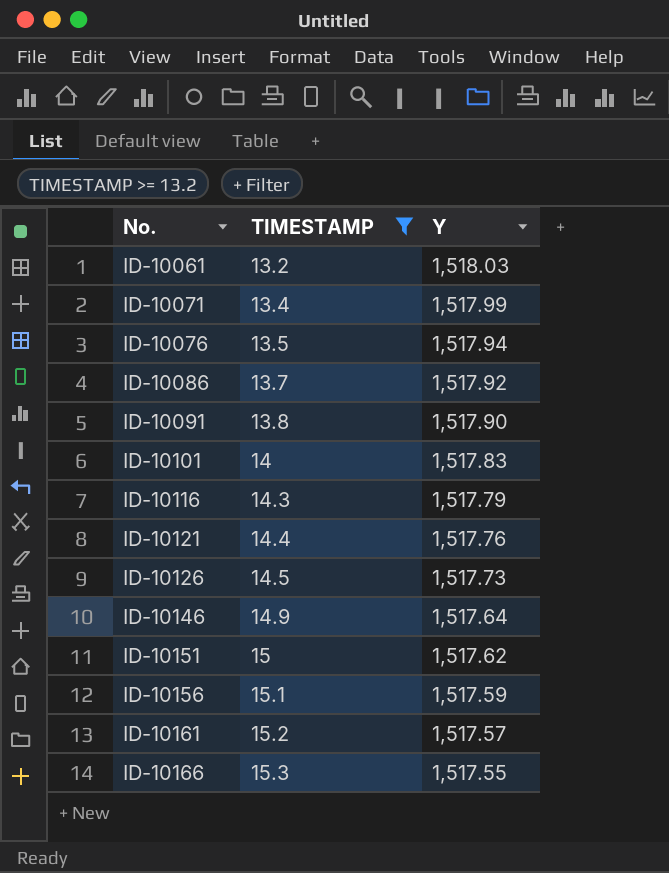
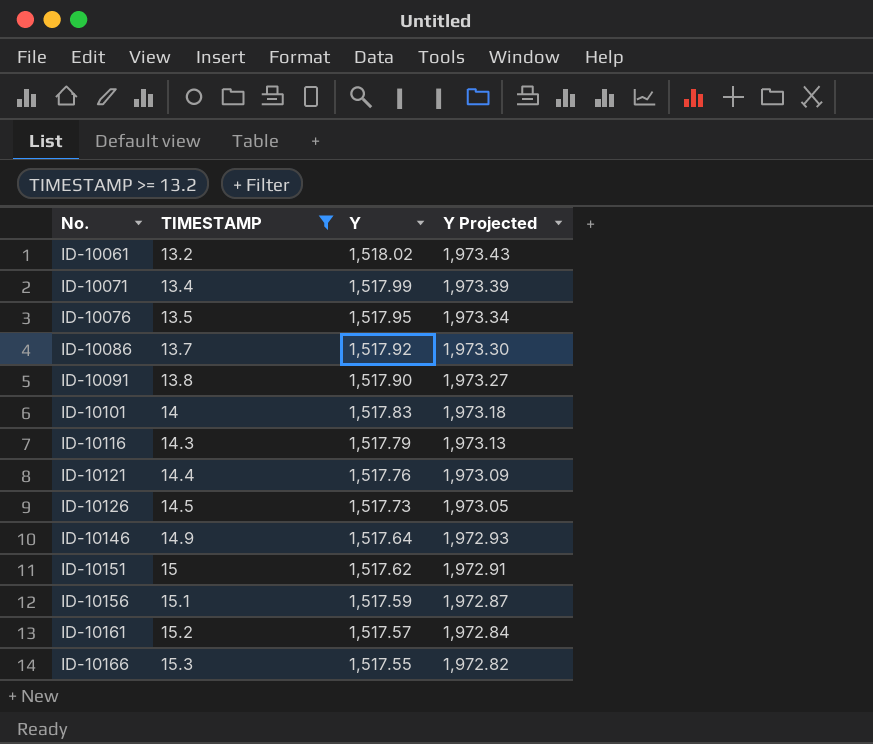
column Y Projected | formula: none -> [Y] * 1.3
ID-10061 | Y: 1,518.03 -> 1,518.02
ID-10076 | Y: 1,517.94 -> 1,517.95

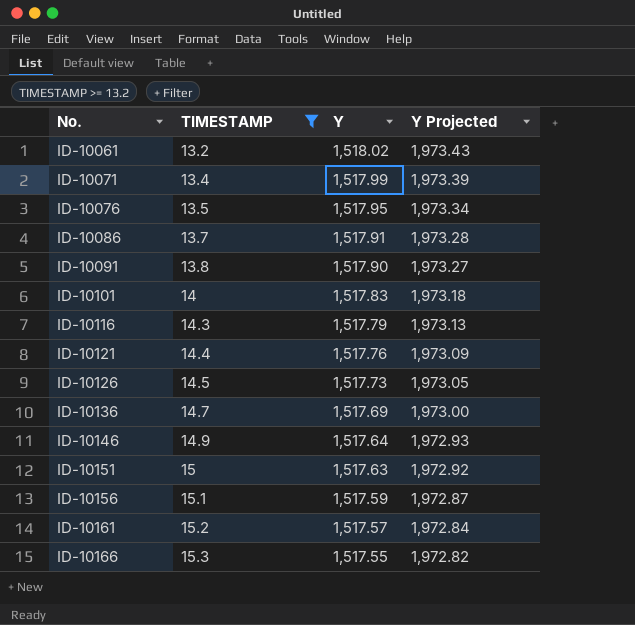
ID-10086 | Y: 1,517.92 -> 1,517.91
ID-10086 | Y Projected: 1,973.30 -> 1,973.28
row ID-10136: none -> 14.7 | 1,517.69 | 1,973.00
ID-10151 | Y: 1,517.62 -> 1,517.63
ID-10151 | Y Projected: 1,972.91 -> 1,972.92

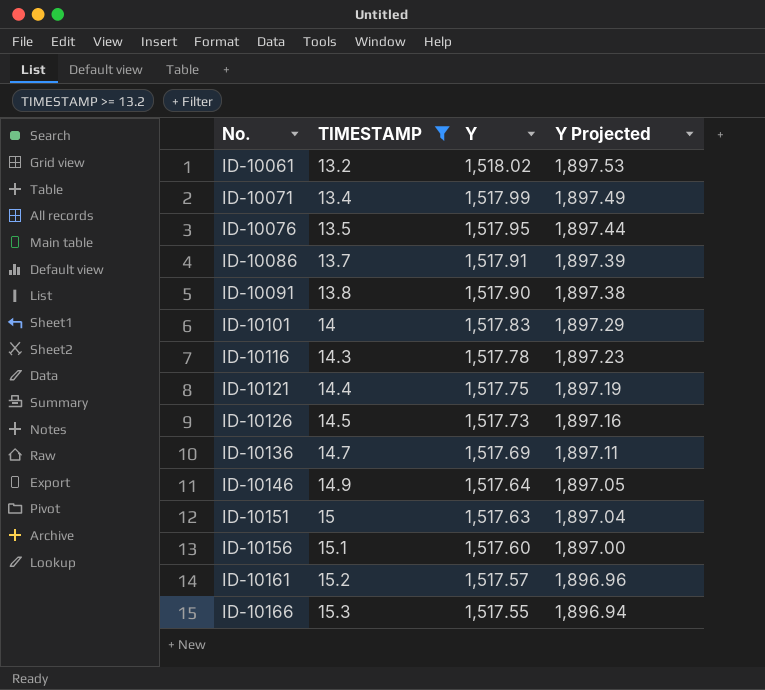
column Y Projected | formula: [Y] * 1.3 -> [Y] * 1.25
ID-10116 | Y: 1,517.79 -> 1,517.78
ID-10121 | Y: 1,517.76 -> 1,517.75
ID-10156 | Y: 1,517.59 -> 1,517.60

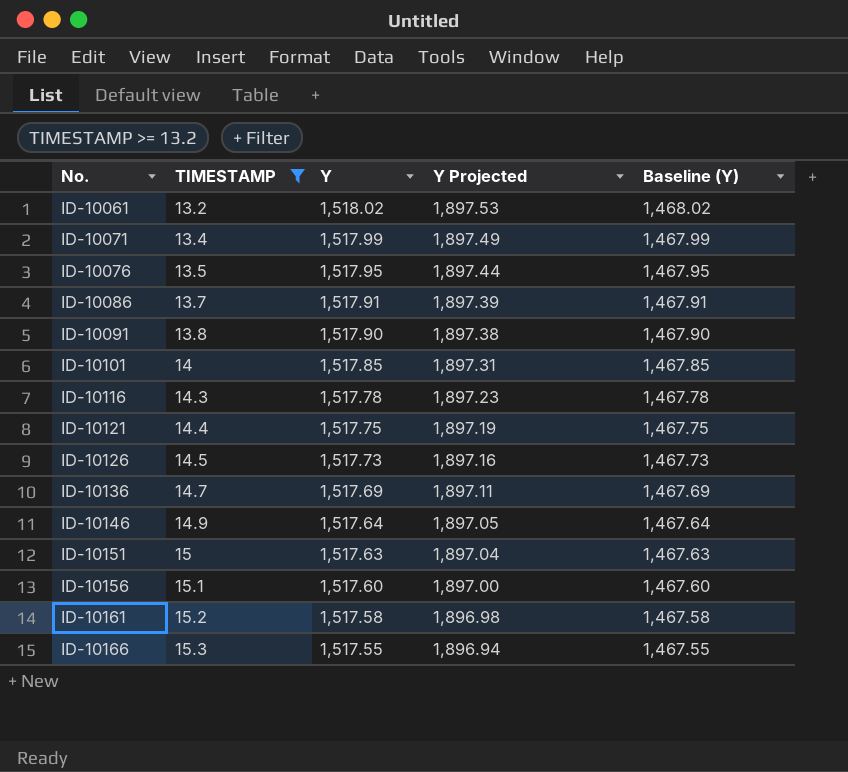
column Baseline (Y) | formula: none -> [Y] - 50
ID-10101 | Y: 1,517.83 -> 1,517.85
ID-10101 | Y Projected: 1,897.29 -> 1,897.31
ID-10161 | Y: 1,517.57 -> 1,517.58
ID-10161 | Y Projected: 1,896.96 -> 1,896.98

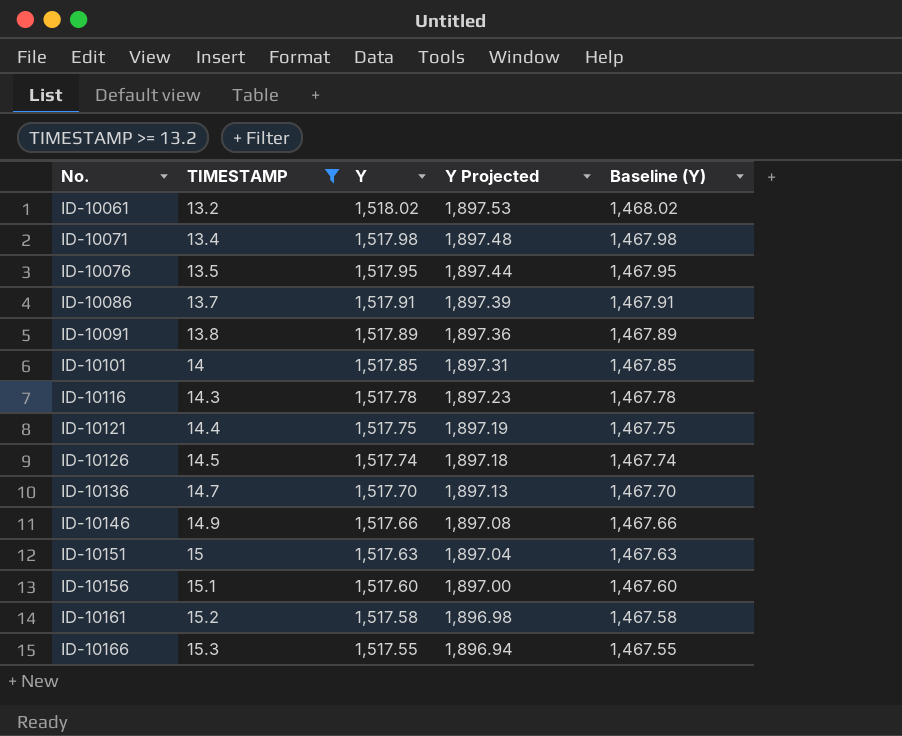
ID-10071 | Y: 1,517.99 -> 1,517.98
ID-10071 | Y Projected: 1,897.49 -> 1,897.48
ID-10071 | Baseline (Y): 1,467.99 -> 1,467.98
ID-10091 | Y: 1,517.90 -> 1,517.89
ID-10091 | Y Projected: 1,897.38 -> 1,897.36
ID-10091 | Baseline (Y): 1,467.90 -> 1,467.89
ID-10126 | Y: 1,517.73 -> 1,517.74
ID-10126 | Y Projected: 1,897.16 -> 1,897.18
ID-10126 | Baseline (Y): 1,467.73 -> 1,467.74
ID-10136 | Y: 1,517.69 -> 1,517.70
ID-10136 | Y Projected: 1,897.11 -> 1,897.13
ID-10136 | Baseline (Y): 1,467.69 -> 1,467.70
ID-10146 | Y: 1,517.64 -> 1,517.66
ID-10146 | Y Projected: 1,897.05 -> 1,897.08
ID-10146 | Baseline (Y): 1,467.64 -> 1,467.66

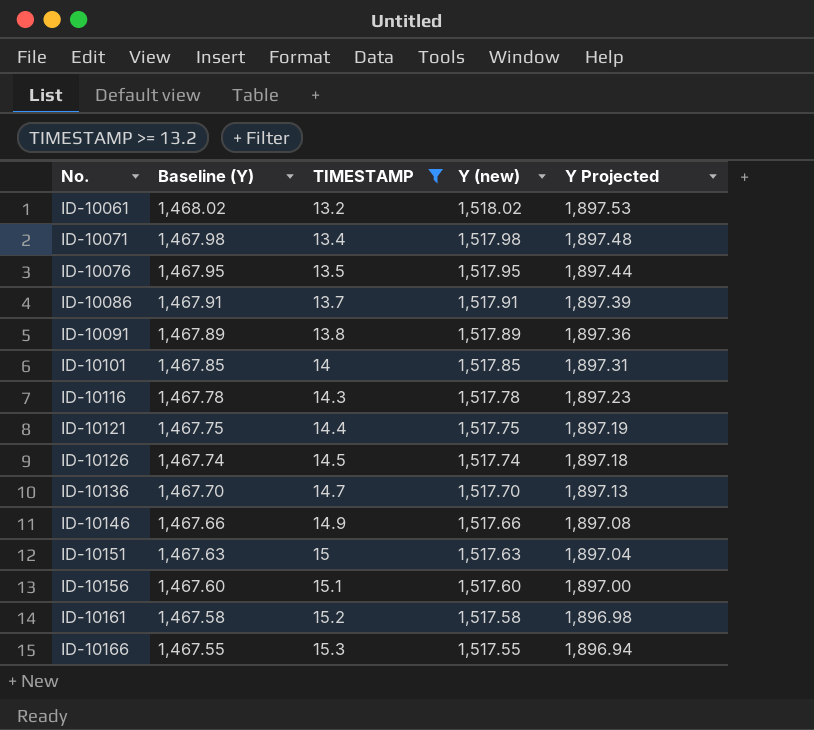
column Baseline (Y) | position: 5 -> 2
column name: Y -> Y (new)

